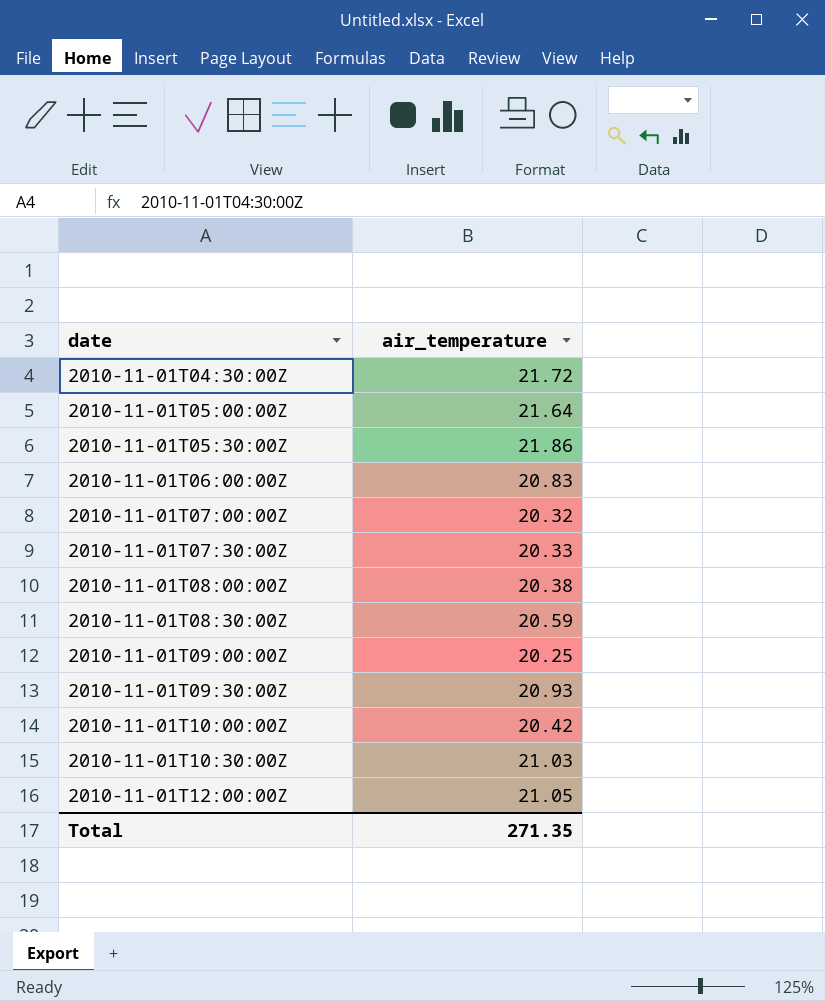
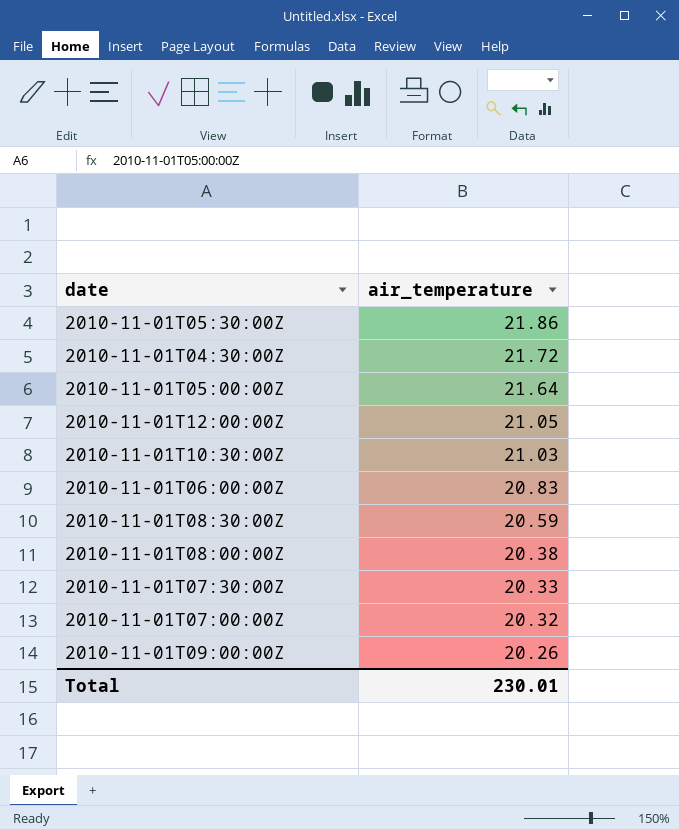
row order: date ascending -> air_temperature descending
row 2010-11-01T09:30:00Z: 20.93 -> none
row 2010-11-01T10:00:00Z: 20.42 -> none
2010-11-01T09:00:00Z | air_temperature: 20.25 -> 20.26
Total | air_temperature: 271.35 -> 230.01

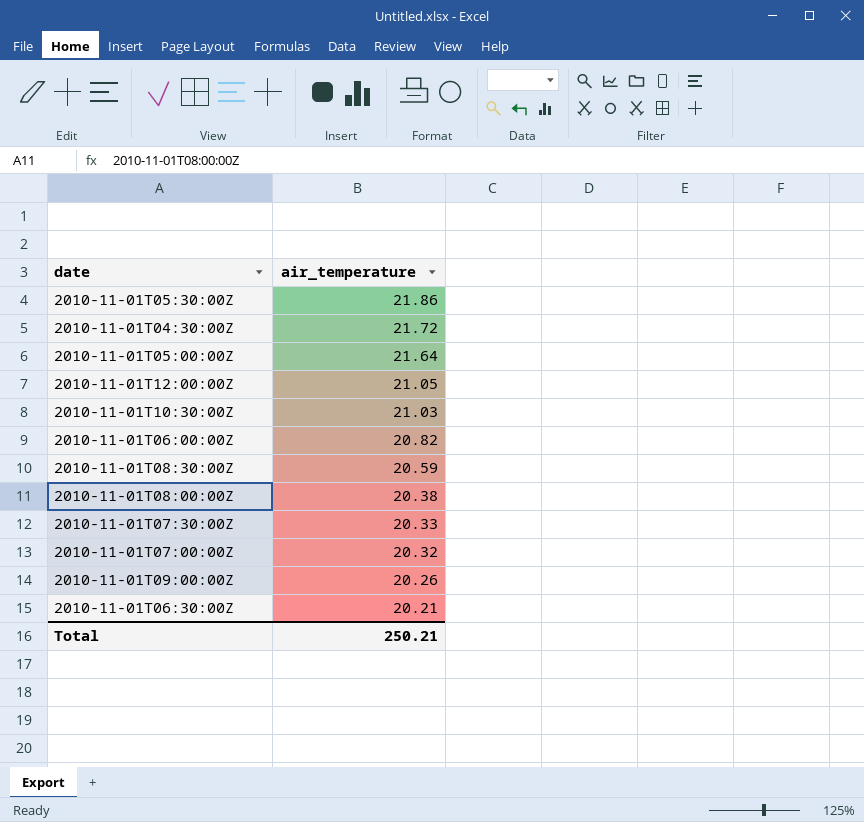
2010-11-01T06:00:00Z | air_temperature: 20.83 -> 20.82
row 2010-11-01T06:30:00Z: none -> 20.21
Total | air_temperature: 230.01 -> 250.21

